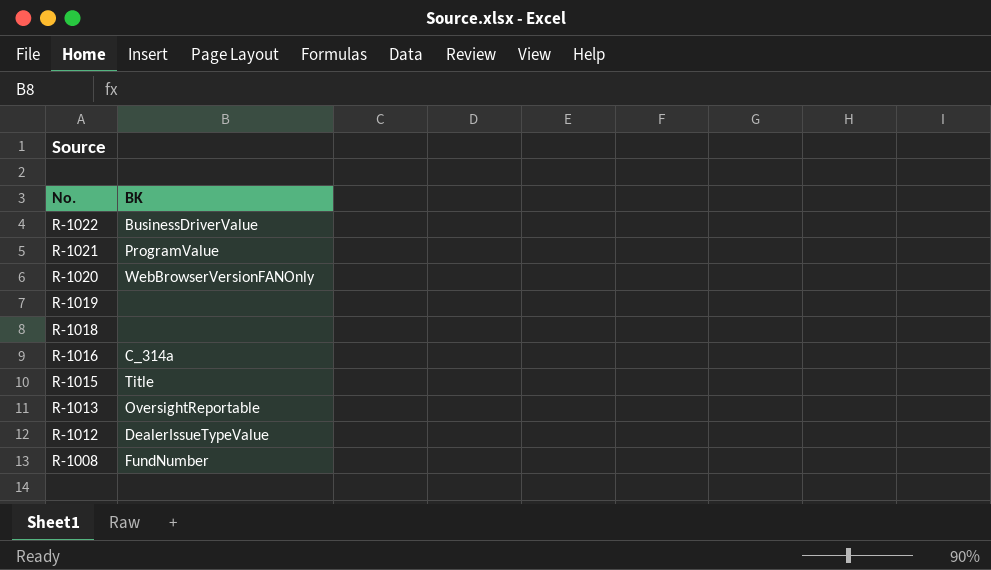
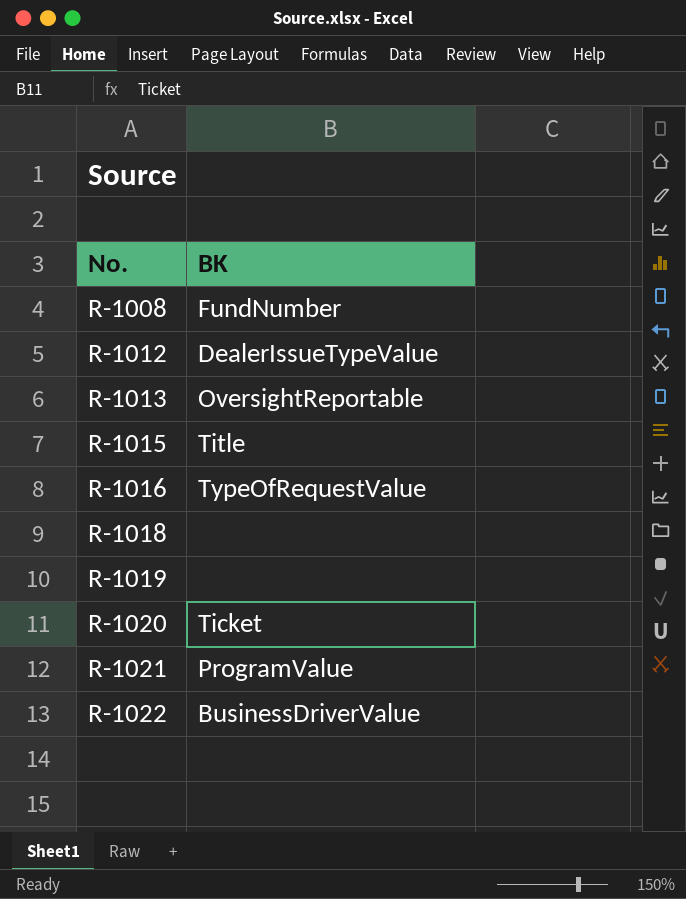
row order: No. descending -> No. ascending
R-1016 | BK: C_314a -> TypeOfRequestValue
R-1020 | BK: WebBrowserVersionFANOnly -> Ticket

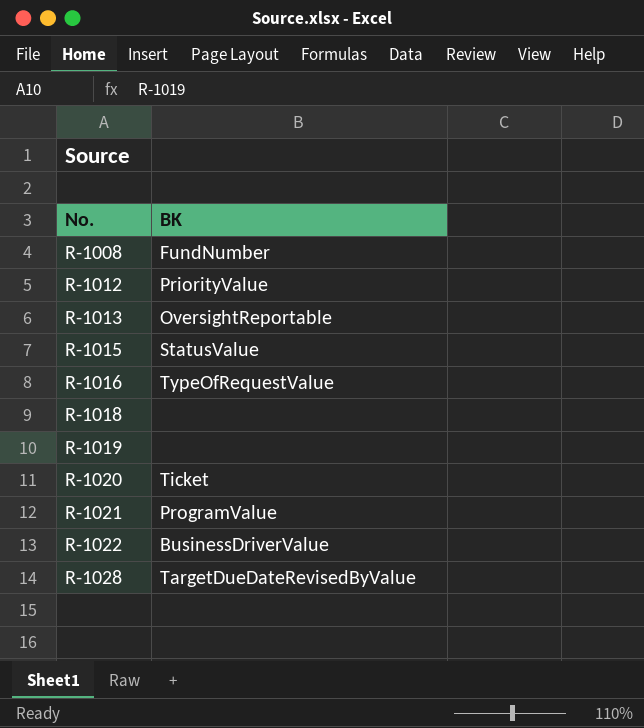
R-1012 | BK: DealerIssueTypeValue -> PriorityValue
R-1015 | BK: Title -> StatusValue
row R-1028: none -> TargetDueDateRevisedByValue

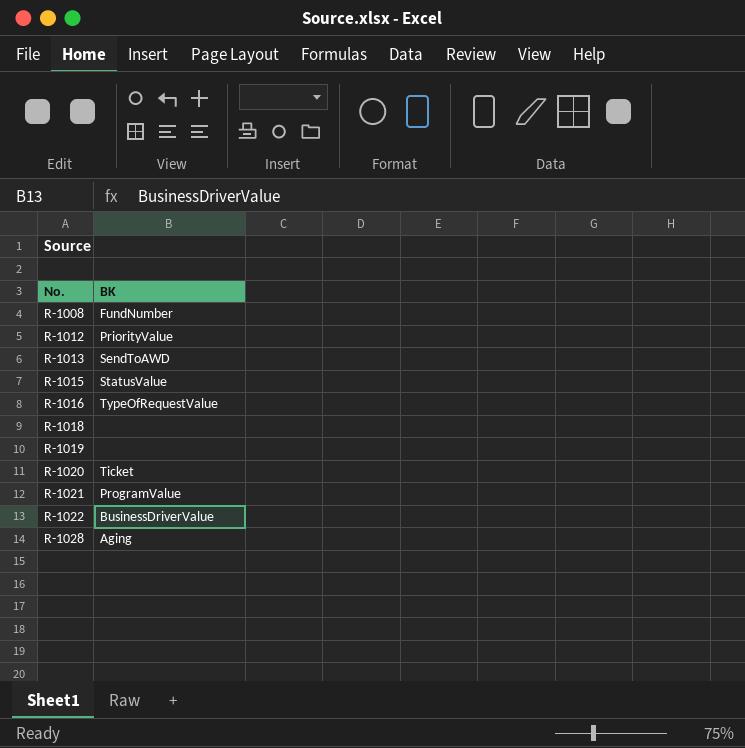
R-1013 | BK: OversightReportable -> SendToAWD
R-1028 | BK: TargetDueDateRevisedByValue -> Aging

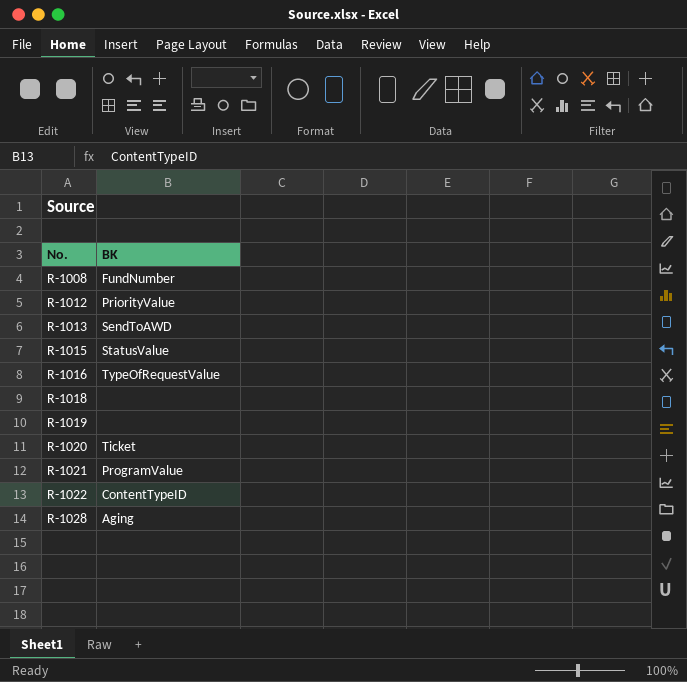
R-1022 | BK: BusinessDriverValue -> ContentTypeID

